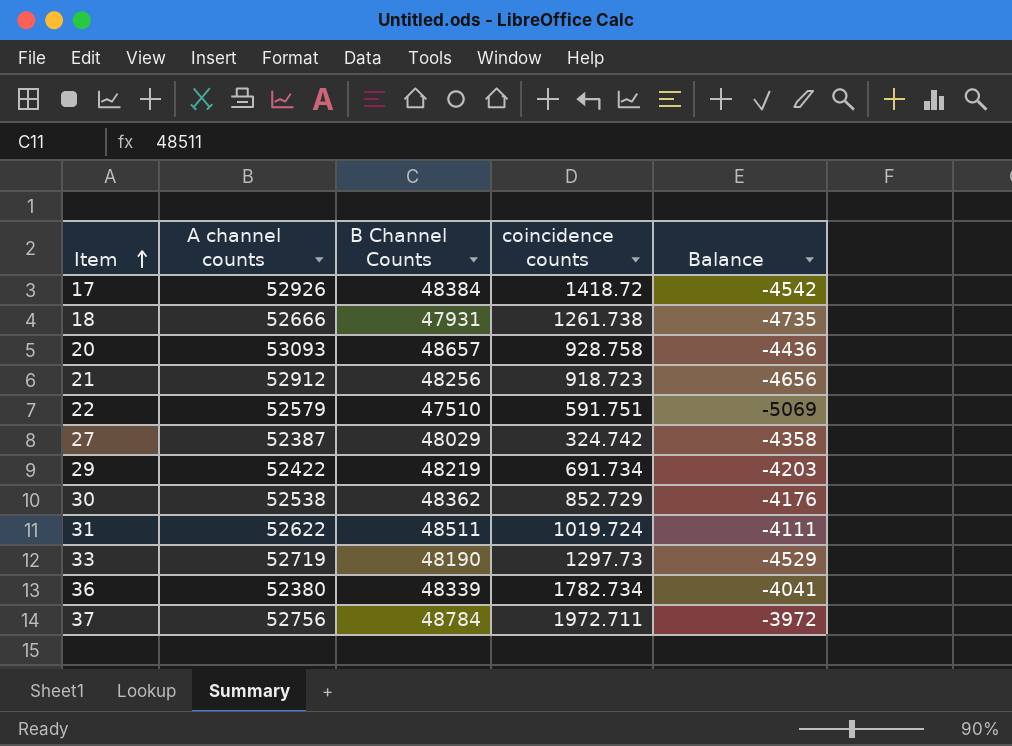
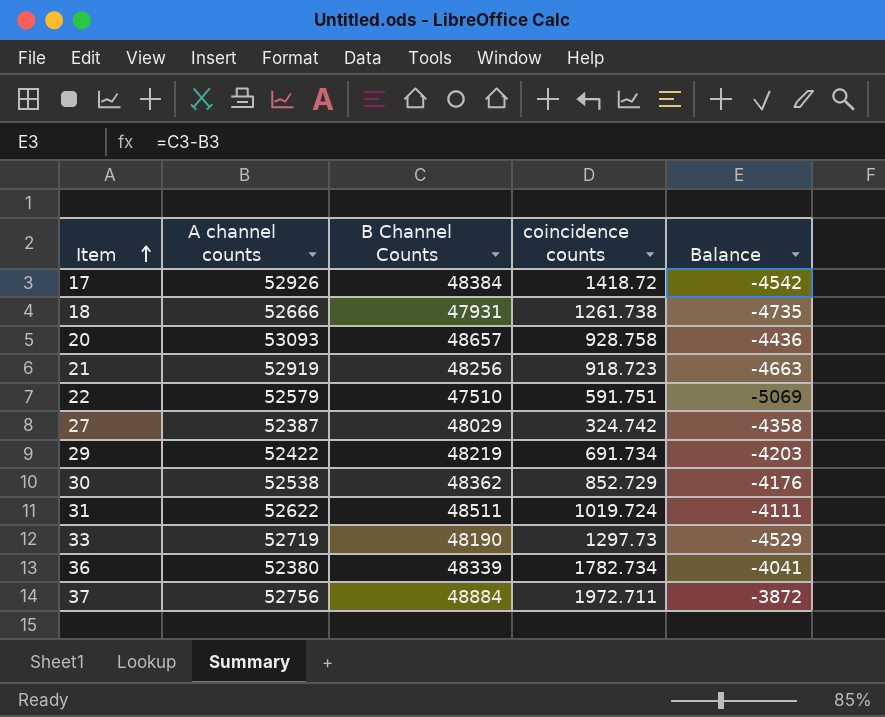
21 | A channel counts: 52912 -> 52919
21 | Balance: -4656 -> -4663
37 | B Channel Counts: 48784 -> 48884
37 | Balance: -3972 -> -3872

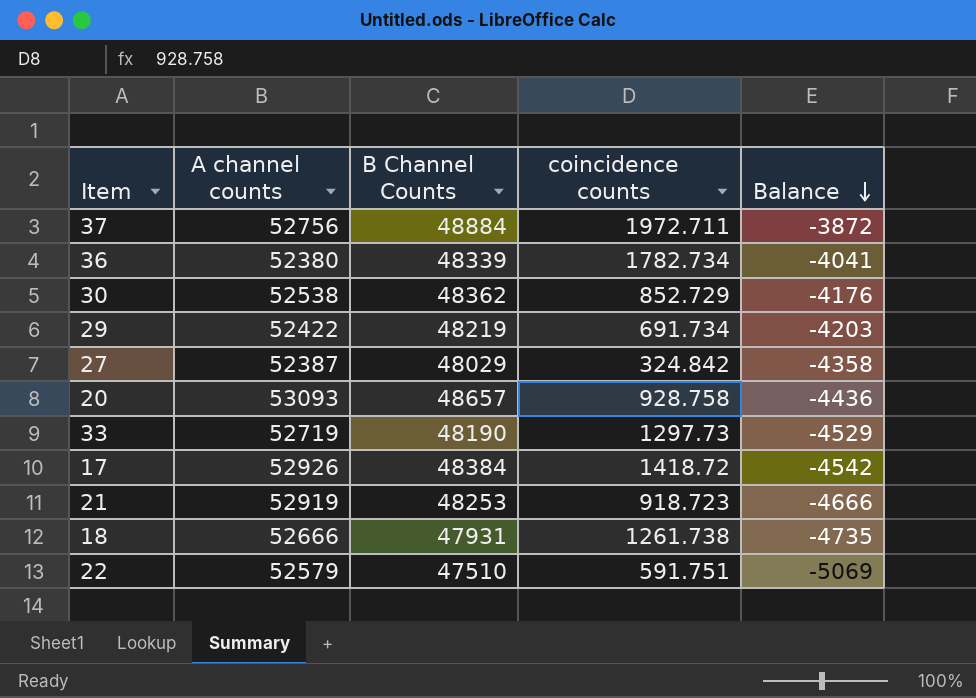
row order: Item ascending -> Balance descending
row 31: 52622 | 48511 | 1019.724 | -4111 -> none
27 | coincidence counts: 324.742 -> 324.842
21 | B Channel Counts: 48256 -> 48253
21 | Balance: -4663 -> -4666

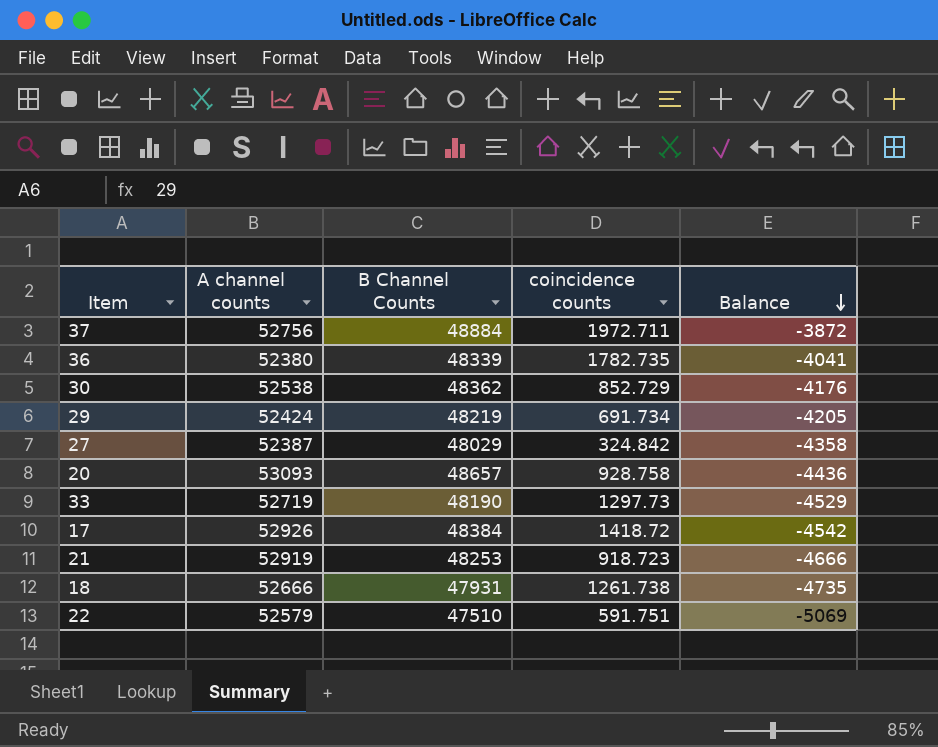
36 | coincidence counts: 1782.734 -> 1782.735
29 | A channel counts: 52422 -> 52424
29 | Balance: -4203 -> -4205

